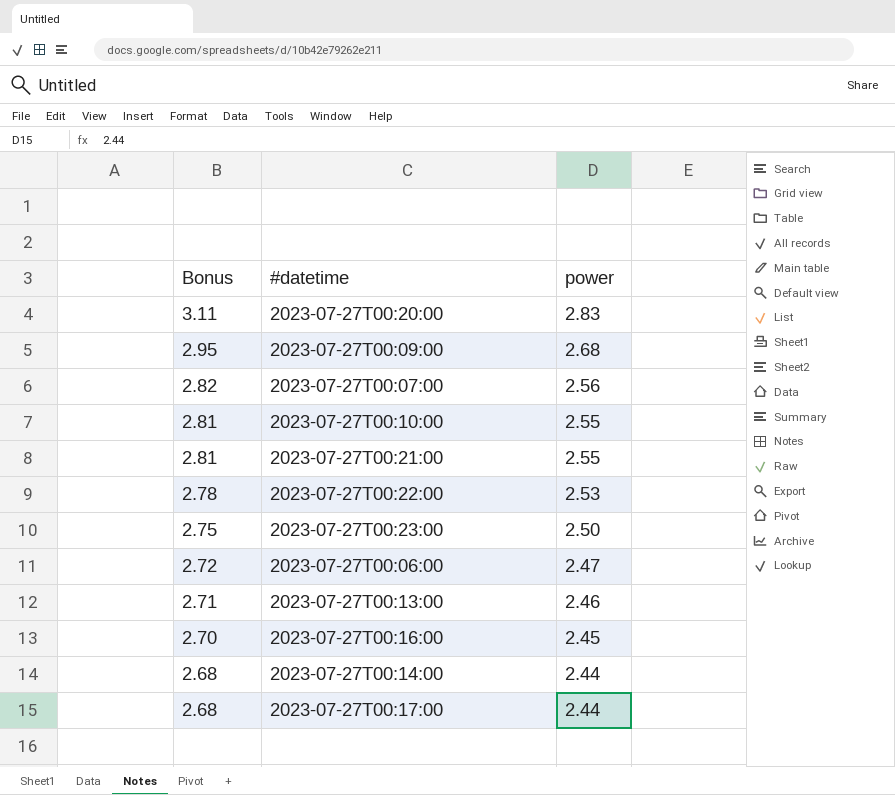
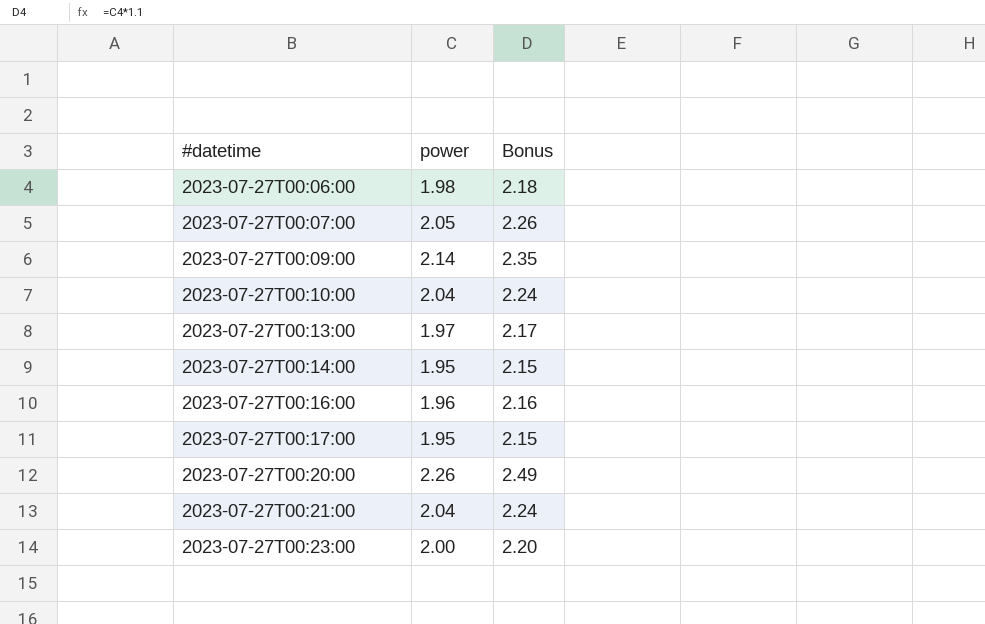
row order: Bonus descending -> #datetime ascending
column Bonus | position: 1 -> 3
row 2023-07-27T00:22:00: 2.78 | 2.53 -> none
2023-07-27T00:06:00 | power: 2.47 -> 1.98
2023-07-27T00:06:00 | Bonus: 2.72 -> 2.18
2023-07-27T00:07:00 | power: 2.56 -> 2.05
2023-07-27T00:07:00 | Bonus: 2.82 -> 2.26
2023-07-27T00:09:00 | power: 2.68 -> 2.14
2023-07-27T00:09:00 | Bonus: 2.95 -> 2.35
2023-07-27T00:10:00 | power: 2.55 -> 2.04
2023-07-27T00:10:00 | Bonus: 2.81 -> 2.24
2023-07-27T00:13:00 | power: 2.46 -> 1.97
2023-07-27T00:13:00 | Bonus: 2.71 -> 2.17
2023-07-27T00:14:00 | power: 2.44 -> 1.95
2023-07-27T00:14:00 | Bonus: 2.68 -> 2.15
2023-07-27T00:16:00 | power: 2.45 -> 1.96
2023-07-27T00:16:00 | Bonus: 2.70 -> 2.16
2023-07-27T00:17:00 | power: 2.44 -> 1.95
2023-07-27T00:17:00 | Bonus: 2.68 -> 2.15
2023-07-27T00:20:00 | power: 2.83 -> 2.26
2023-07-27T00:20:00 | Bonus: 3.11 -> 2.49
2023-07-27T00:21:00 | power: 2.55 -> 2.04
2023-07-27T00:21:00 | Bonus: 2.81 -> 2.24
2023-07-27T00:23:00 | power: 2.50 -> 2.00
2023-07-27T00:23:00 | Bonus: 2.75 -> 2.20

